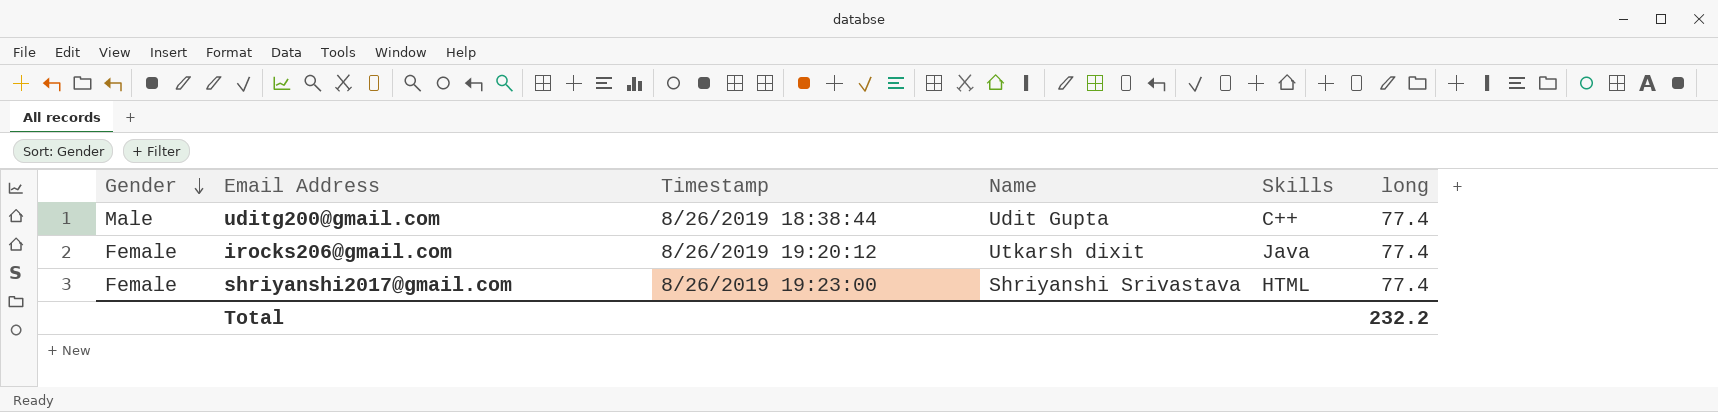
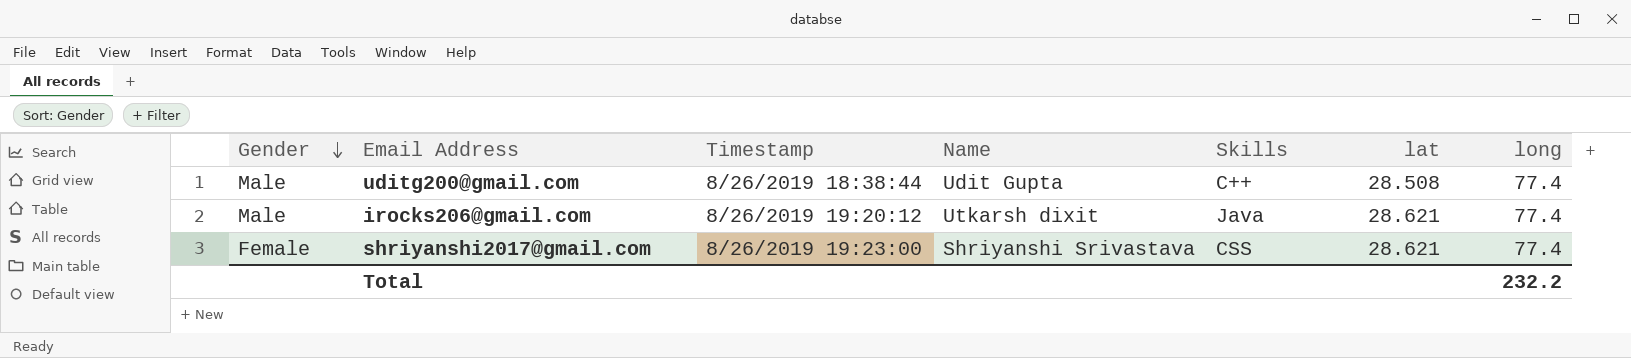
column lat | position: none -> 6
irocks206@gmail.com | Gender: Female -> Male
shriyanshi2017@gmail.com | Skills: HTML -> CSS

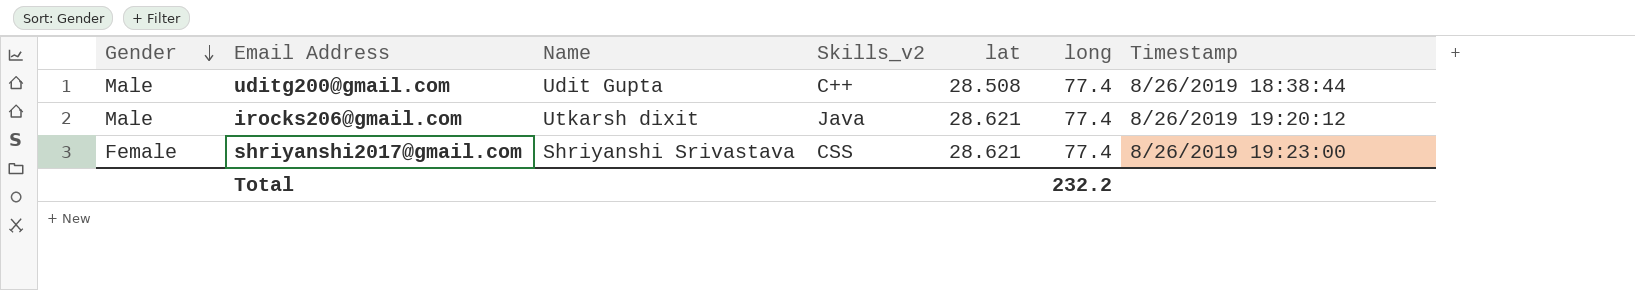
column name: Skills -> Skills_v2
column Timestamp | position: 3 -> 7

